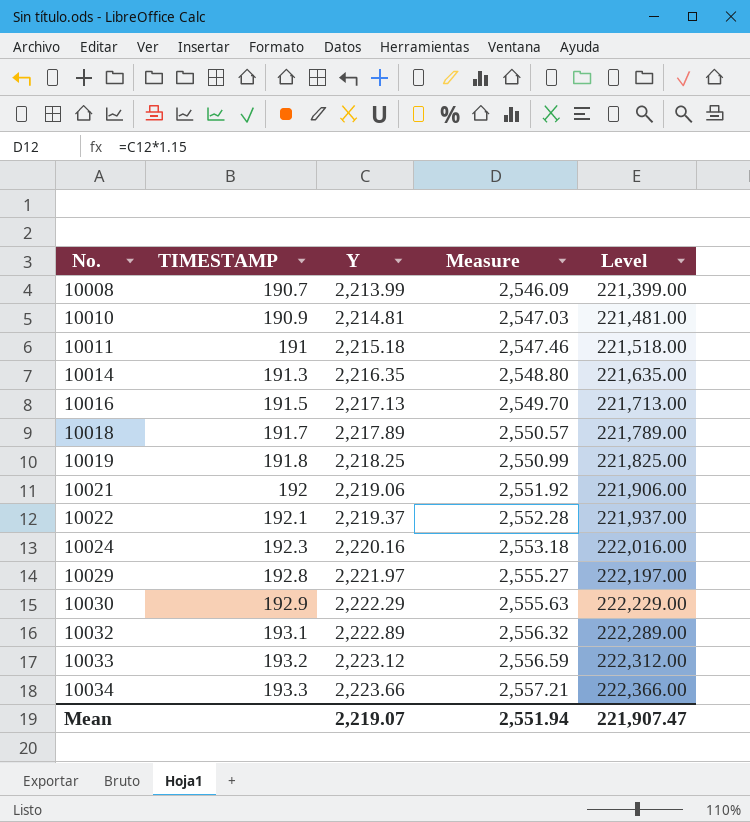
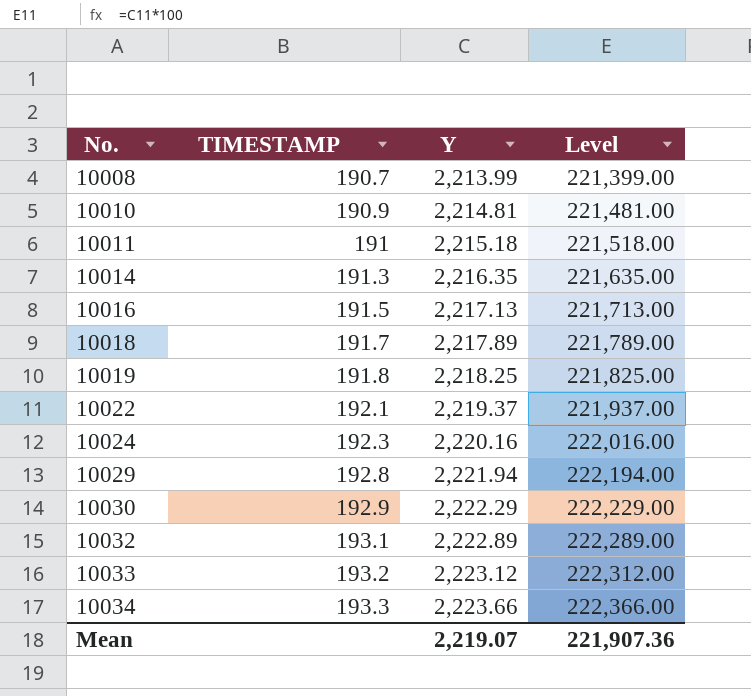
column Measure | formula: [Y] * 1.15 -> none
row 10021: 192 | 2,219.06 | 2,551.92 | 221,906.00 -> none
10029 | Y: 2,221.97 -> 2,221.94
10029 | Level: 222,197.00 -> 222,194.00
Mean | Level: 221,907.47 -> 221,907.36

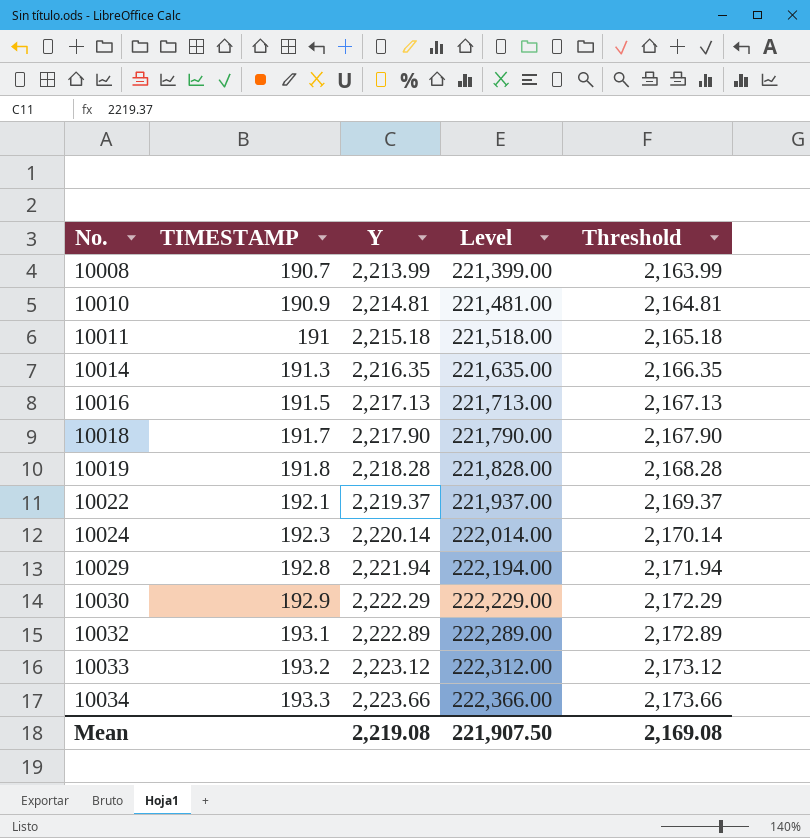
column Threshold | formula: none -> [Y] - 50
10018 | Y: 2,217.89 -> 2,217.90
10018 | Level: 221,789.00 -> 221,790.00
10019 | Y: 2,218.25 -> 2,218.28
10019 | Level: 221,825.00 -> 221,828.00
10024 | Y: 2,220.16 -> 2,220.14
10024 | Level: 222,016.00 -> 222,014.00
Mean | Y: 2,219.07 -> 2,219.08
Mean | Level: 221,907.36 -> 221,907.50

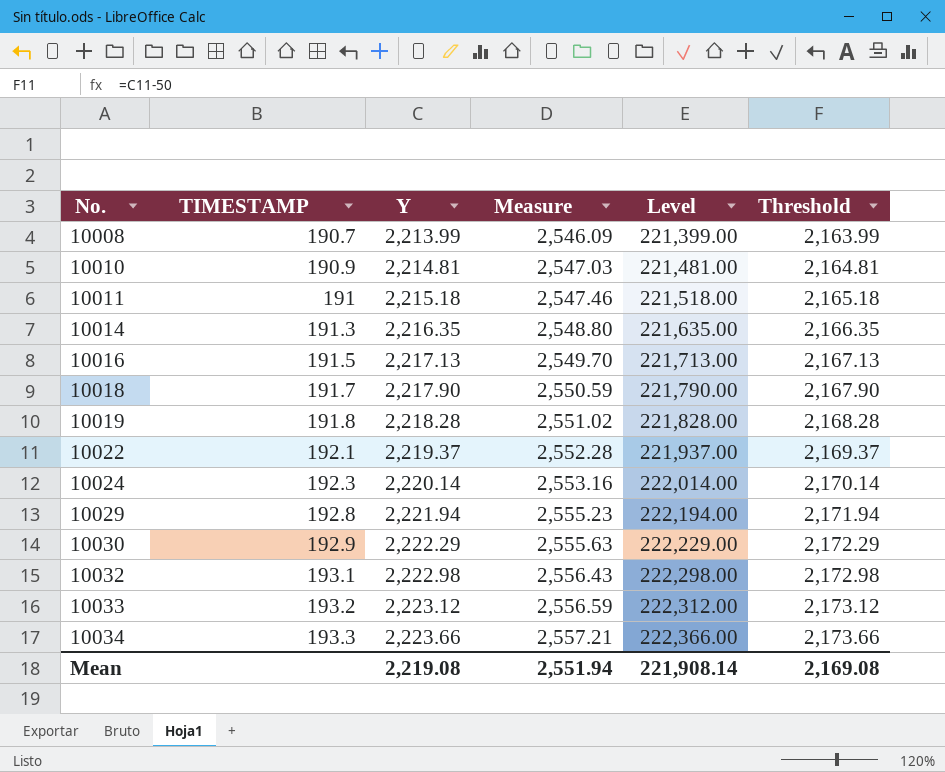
column Measure | formula: none -> [Y] * 1.15
10032 | Y: 2,222.89 -> 2,222.98
10032 | Level: 222,289.00 -> 222,298.00
10032 | Threshold: 2,172.89 -> 2,172.98
Mean | Level: 221,907.50 -> 221,908.14

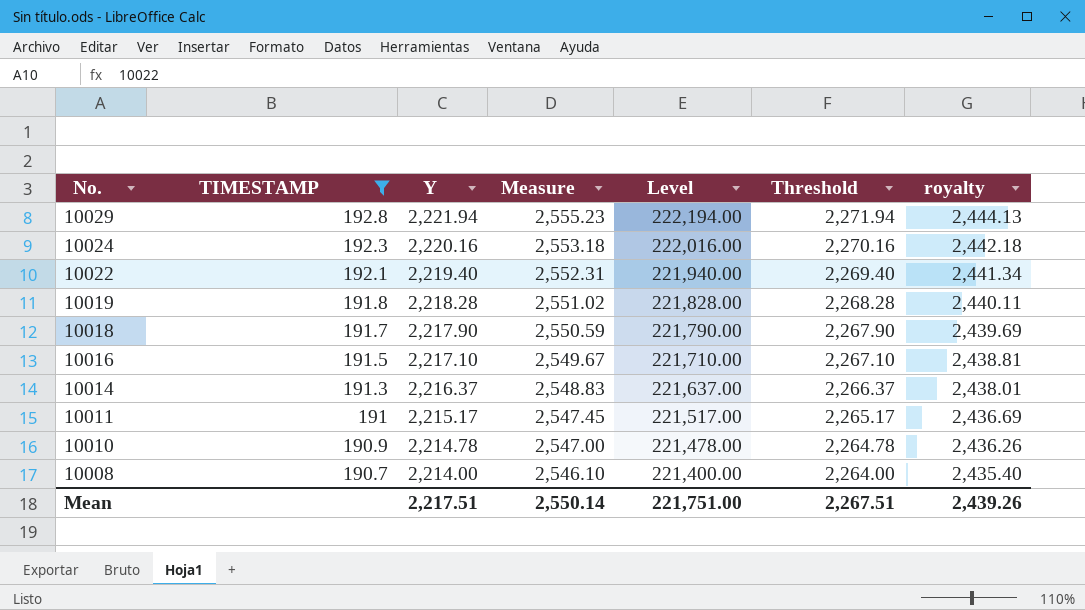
filter: none -> TIMESTAMP <= 192.8
row order: No. ascending -> No. descending
column Threshold | formula: [Y] - 50 -> [Y] + 50
column royalty | formula: none -> [Y] * 1.1
10024 | Y: 2,220.14 -> 2,220.16
10024 | Measure: 2,553.16 -> 2,553.18
10024 | Level: 222,014.00 -> 222,016.00
10022 | Y: 2,219.37 -> 2,219.40
10022 | Measure: 2,552.28 -> 2,552.31
10022 | Level: 221,937.00 -> 221,940.00
10016 | Y: 2,217.13 -> 2,217.10
10016 | Measure: 2,549.70 -> 2,549.67
10016 | Level: 221,713.00 -> 221,710.00
10014 | Y: 2,216.35 -> 2,216.37
10014 | Measure: 2,548.80 -> 2,548.83
10014 | Level: 221,635.00 -> 221,637.00
10011 | Y: 2,215.18 -> 2,215.17
10011 | Measure: 2,547.46 -> 2,547.45
10011 | Level: 221,518.00 -> 221,517.00
10010 | Y: 2,214.81 -> 2,214.78
10010 | Measure: 2,547.03 -> 2,547.00
10010 | Level: 221,481.00 -> 221,478.00
10008 | Y: 2,213.99 -> 2,214.00
10008 | Measure: 2,546.09 -> 2,546.10
10008 | Level: 221,399.00 -> 221,400.00
Mean | Y: 2,219.08 -> 2,217.51
Mean | Measure: 2,551.94 -> 2,550.14
Mean | Level: 221,908.14 -> 221,751.00
Mean | Threshold: 2,169.08 -> 2,267.51

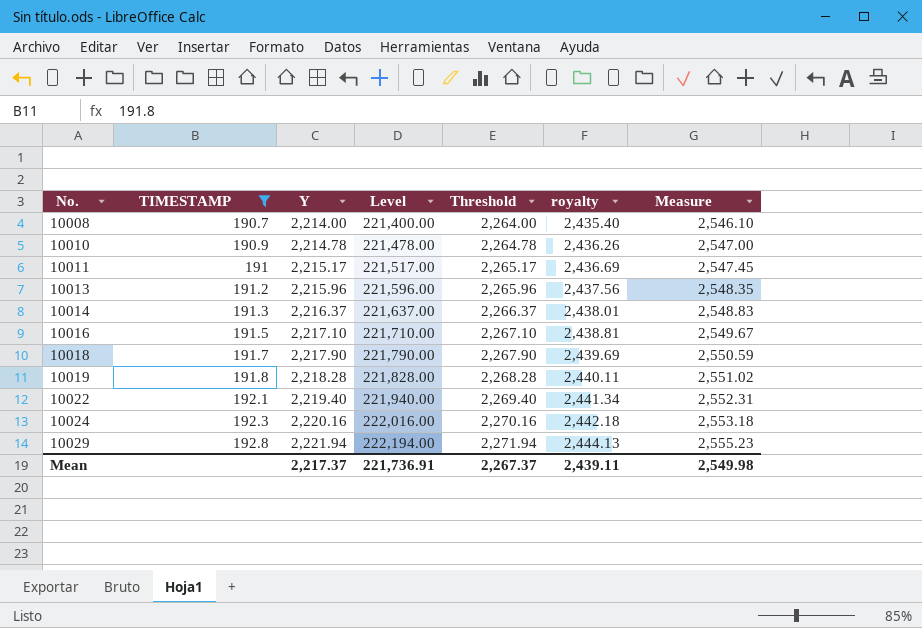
row order: No. descending -> No. ascending
column Measure | position: 4 -> 7
row 10013: none -> 191.2 | 2,215.96 | 221,596.00 | 2,265.96 | 2,437.56 | 2,548.35
Mean | Y: 2,217.51 -> 2,217.37
Mean | Level: 221,751.00 -> 221,736.91
Mean | Threshold: 2,267.51 -> 2,267.37
Mean | royalty: 2,439.26 -> 2,439.11
Mean | Measure: 2,550.14 -> 2,549.98

